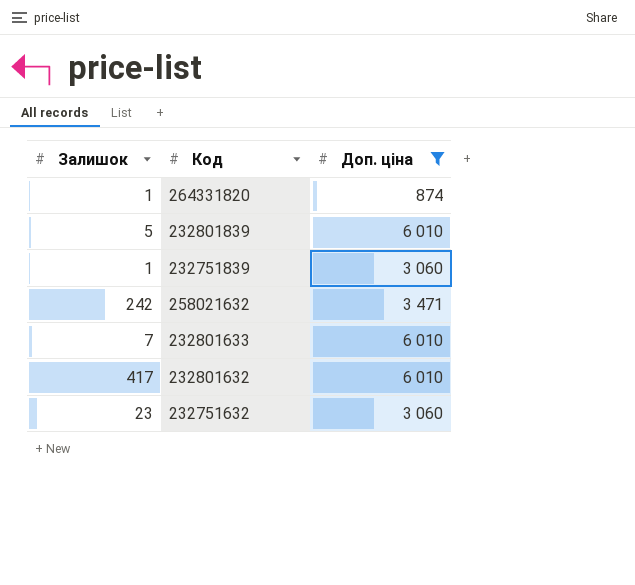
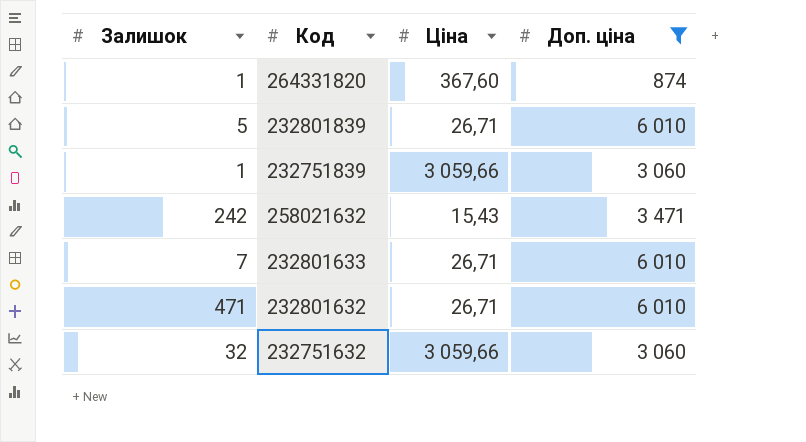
column Ціна | position: none -> 3
232801632 | Залишок: 417 -> 471
232751632 | Залишок: 23 -> 32

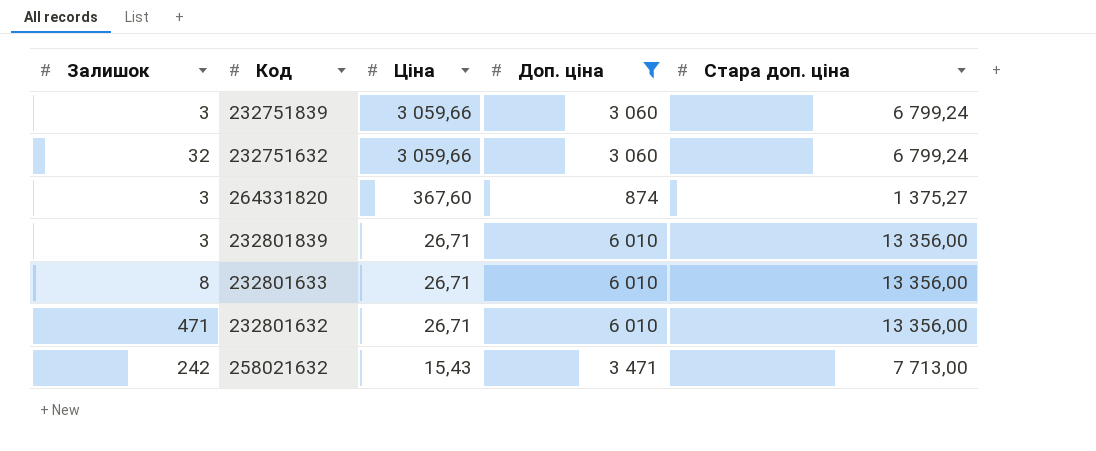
row order: none -> Ціна descending
column Стара доп. ціна | position: none -> 5
232751839 | Залишок: 1 -> 3
264331820 | Залишок: 1 -> 3
232801839 | Залишок: 5 -> 3
232801633 | Залишок: 7 -> 8

